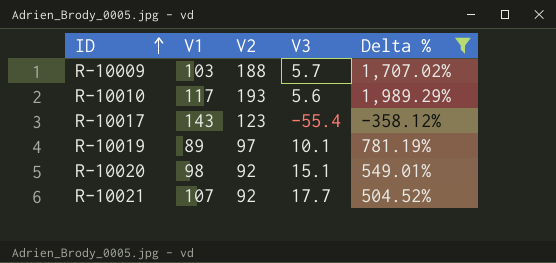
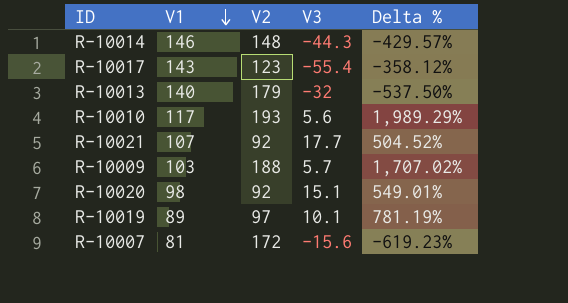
filter: Delta % >= -358.12% -> none
row order: ID ascending -> V1 descending

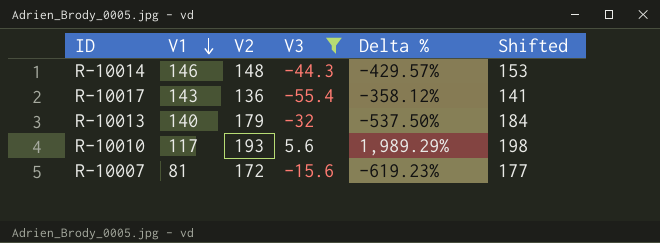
filter: none -> V3 <= 5.6
column Shifted | formula: none -> [V2] + 5
R-10017 | V2: 123 -> 136

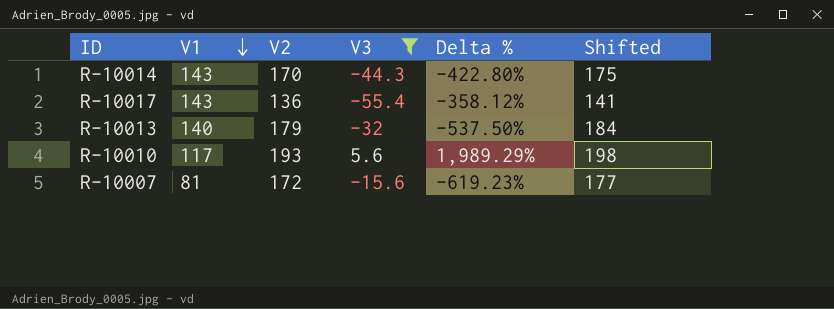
R-10014 | V1: 146 -> 143
R-10014 | V2: 148 -> 170
R-10014 | Delta %: -429.57% -> -422.80%
R-10014 | Shifted: 153 -> 175

